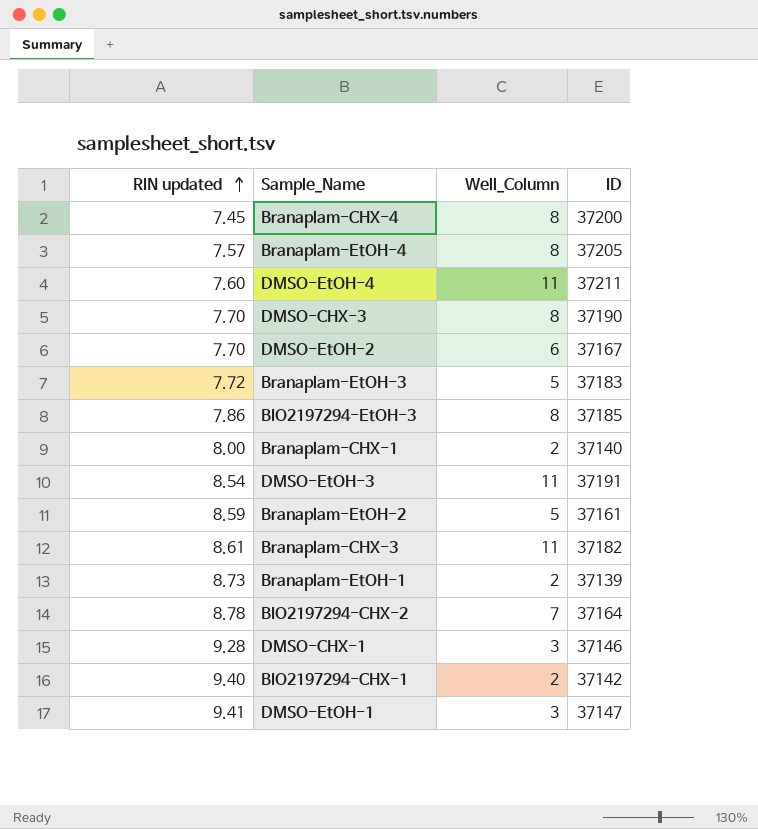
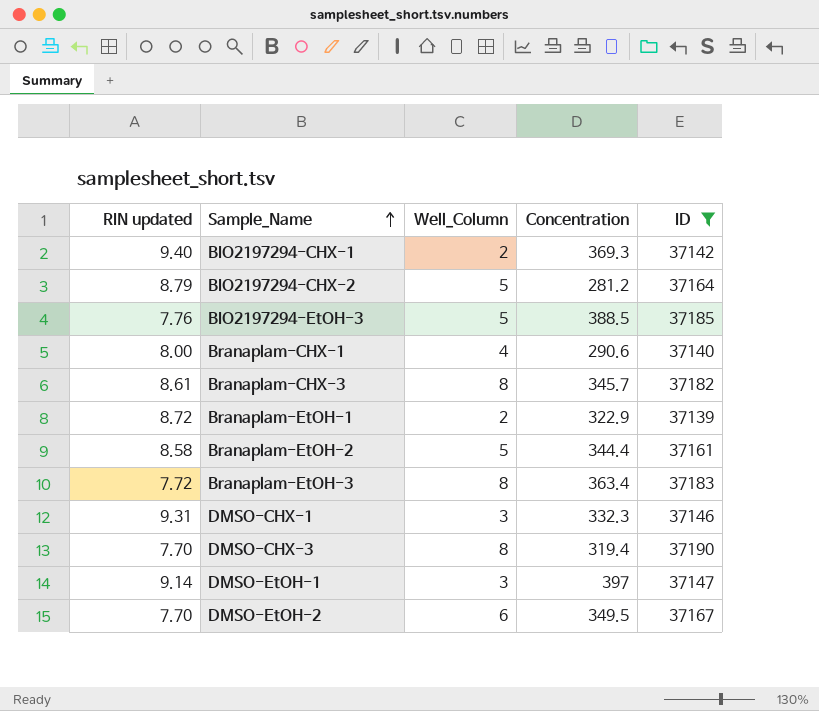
filter: none -> ID <= 37190
row order: RIN updated ascending -> Sample_Name ascending
column Concentration | position: none -> 4
BIO2197294-CHX-2 | RIN updated: 8.78 -> 8.79
BIO2197294-CHX-2 | Well_Column: 7 -> 5
BIO2197294-EtOH-3 | RIN updated: 7.86 -> 7.76
BIO2197294-EtOH-3 | Well_Column: 8 -> 5
Branaplam-CHX-1 | Well_Column: 2 -> 4
Branaplam-CHX-3 | Well_Column: 11 -> 8
Branaplam-EtOH-1 | RIN updated: 8.73 -> 8.72
Branaplam-EtOH-2 | RIN updated: 8.59 -> 8.58
Branaplam-EtOH-3 | Well_Column: 5 -> 8
DMSO-CHX-1 | RIN updated: 9.28 -> 9.31
DMSO-EtOH-1 | RIN updated: 9.41 -> 9.14

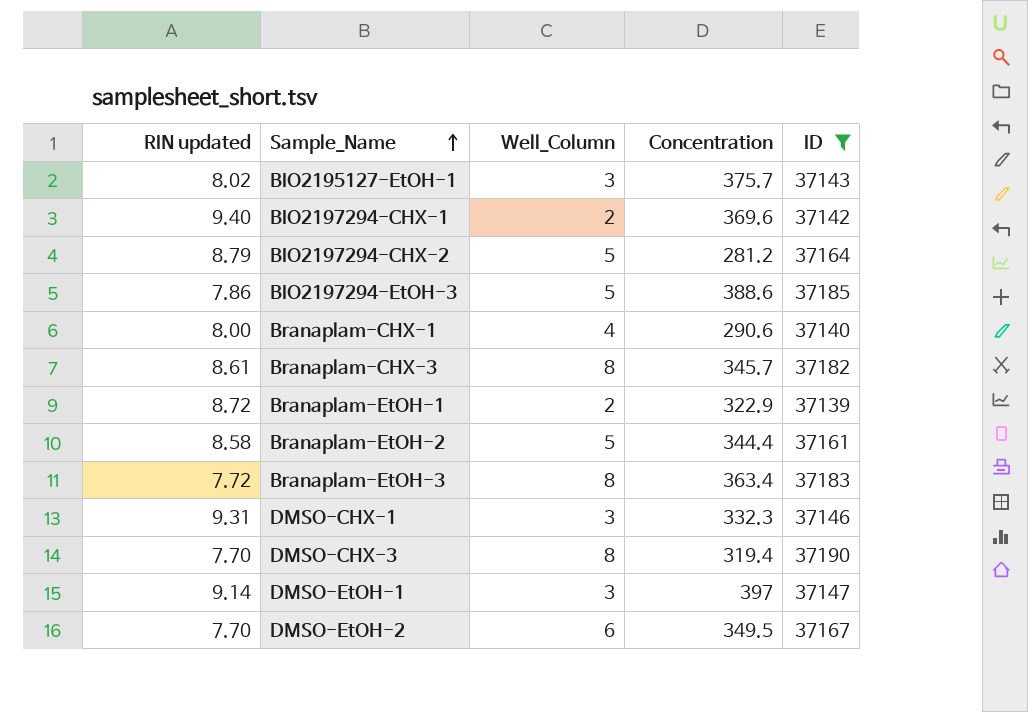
row BIO2195127-EtOH-1: none -> 8.02 | 3 | 375.7 | 37143
BIO2197294-CHX-1 | Concentration: 369.3 -> 369.6
BIO2197294-EtOH-3 | RIN updated: 7.76 -> 7.86
BIO2197294-EtOH-3 | Concentration: 388.5 -> 388.6

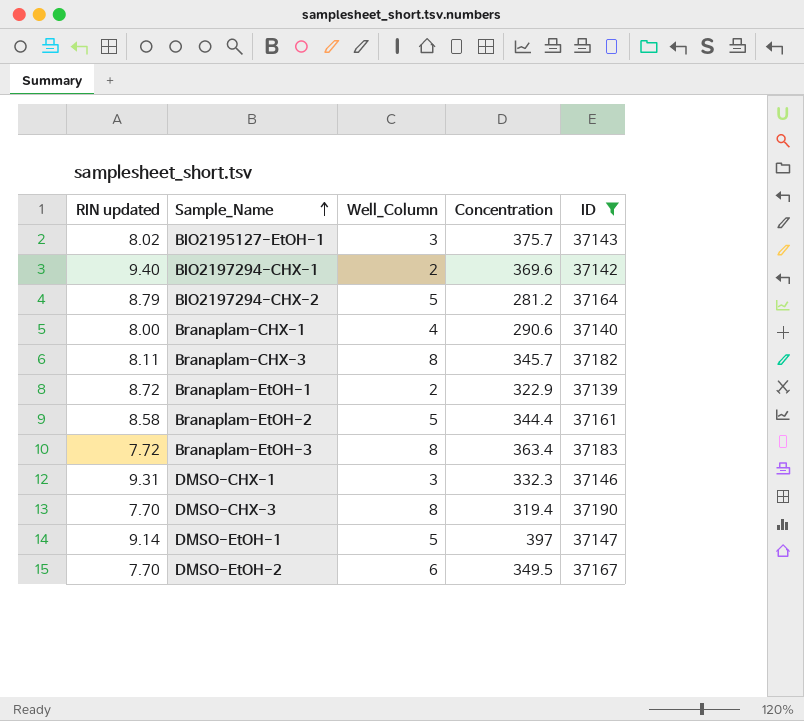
row BIO2197294-EtOH-3: 7.86 | 5 | 388.6 | 37185 -> none
Branaplam-CHX-3 | RIN updated: 8.61 -> 8.11
DMSO-EtOH-1 | Well_Column: 3 -> 5

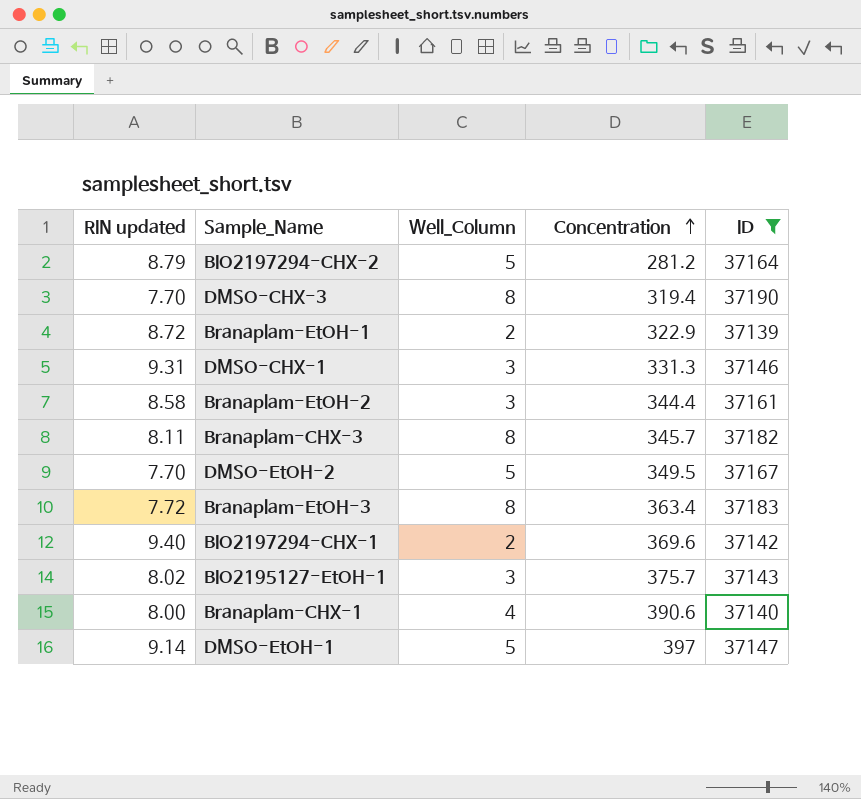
row order: Sample_Name ascending -> Concentration ascending
DMSO-CHX-1 | Concentration: 332.3 -> 331.3
Branaplam-EtOH-2 | Well_Column: 5 -> 3
DMSO-EtOH-2 | Well_Column: 6 -> 5
Branaplam-CHX-1 | Concentration: 290.6 -> 390.6

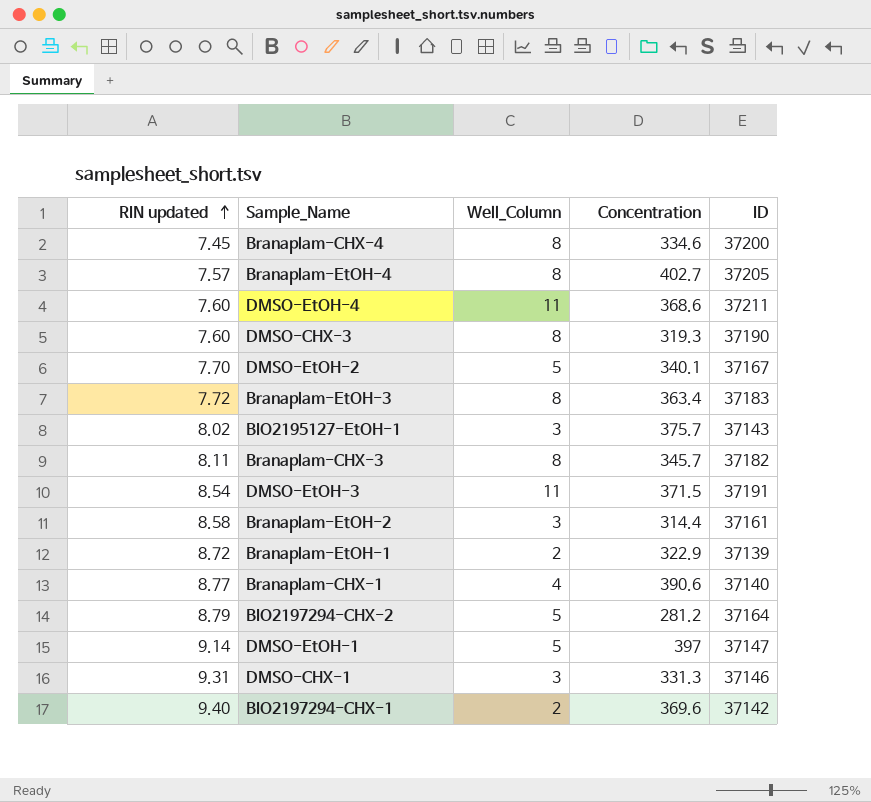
filter: ID <= 37190 -> none
row order: Concentration ascending -> RIN updated ascending
DMSO-CHX-3 | RIN updated: 7.70 -> 7.60
DMSO-CHX-3 | Concentration: 319.4 -> 319.3
DMSO-EtOH-2 | Concentration: 349.5 -> 340.1
Branaplam-EtOH-2 | Concentration: 344.4 -> 314.4
Branaplam-CHX-1 | RIN updated: 8.00 -> 8.77

